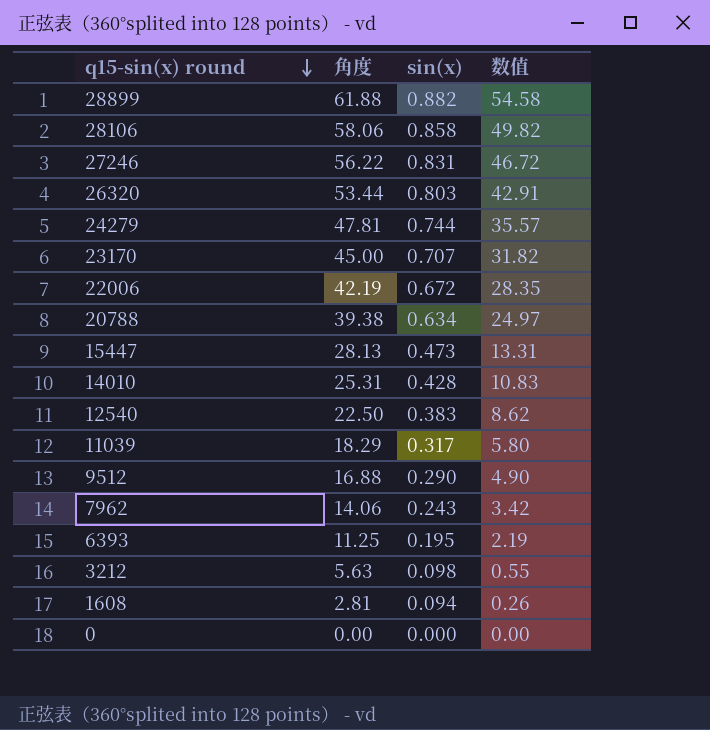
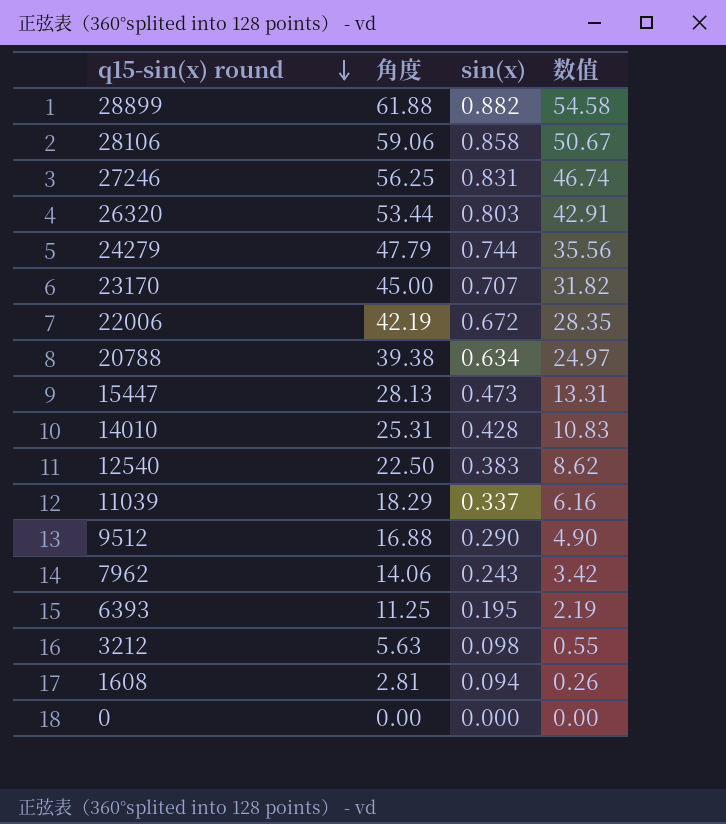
28106 | 角度: 58.06 -> 59.06
28106 | 数值: 49.82 -> 50.67
27246 | 角度: 56.22 -> 56.25
27246 | 数值: 46.72 -> 46.74
24279 | 角度: 47.81 -> 47.79
24279 | 数值: 35.57 -> 35.56
11039 | sin(x): 0.317 -> 0.337
11039 | 数值: 5.80 -> 6.16

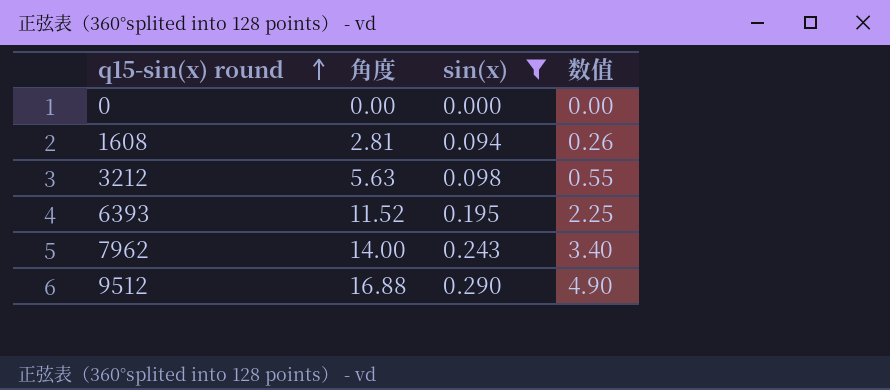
filter: none -> sin(x) <= 0.290
row order: q15-sin(x) round descending -> q15-sin(x) round ascending
6393 | 角度: 11.25 -> 11.52
6393 | 数值: 2.19 -> 2.25
7962 | 角度: 14.06 -> 14.00
7962 | 数值: 3.42 -> 3.40

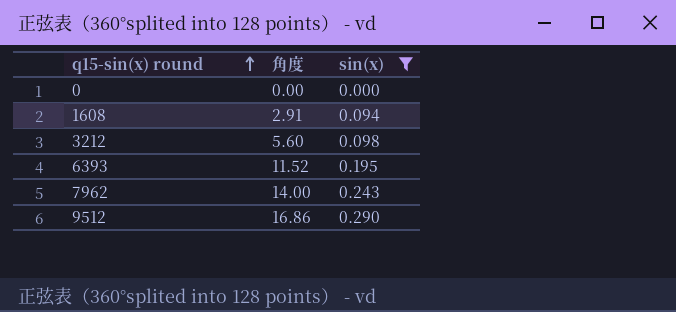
column 数值 | formula: [角度] * [sin(x)] -> none
1608 | 角度: 2.81 -> 2.91
3212 | 角度: 5.63 -> 5.60
9512 | 角度: 16.88 -> 16.86

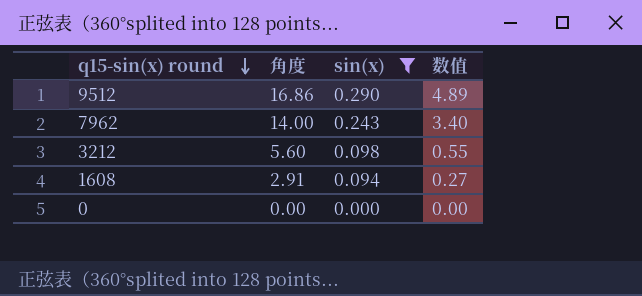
row order: q15-sin(x) round ascending -> q15-sin(x) round descending
column 数值 | formula: none -> [角度] * [sin(x)]
row 6393: 11.52 | 0.195 -> none

